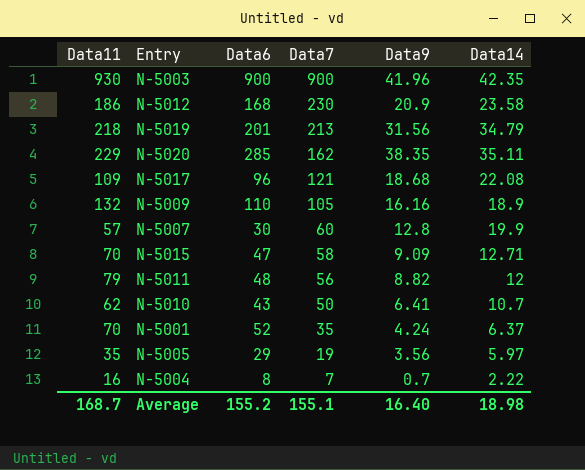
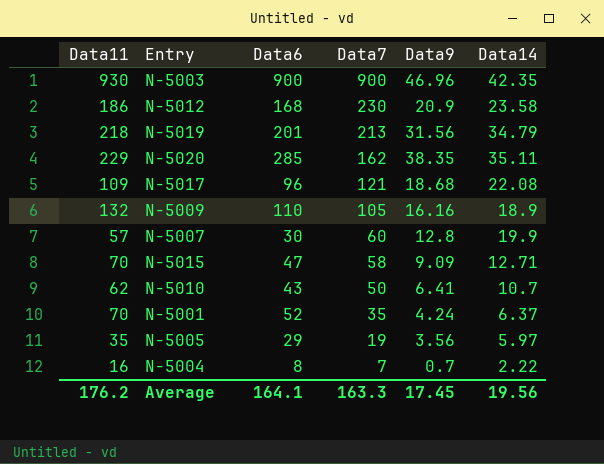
row N-5011: 79 | 48 | 56 | 8.82 | 12 -> none
N-5003 | Data9: 41.96 -> 46.96
Average | Data11: 168.7 -> 176.2
Average | Data6: 155.2 -> 164.1
Average | Data7: 155.1 -> 163.3
Average | Data9: 16.40 -> 17.45
Average | Data14: 18.98 -> 19.56

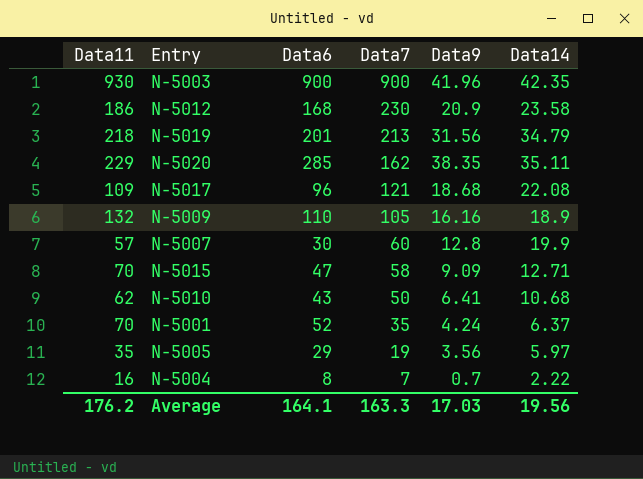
N-5003 | Data9: 46.96 -> 41.96
N-5010 | Data14: 10.7 -> 10.68
Average | Data9: 17.45 -> 17.03

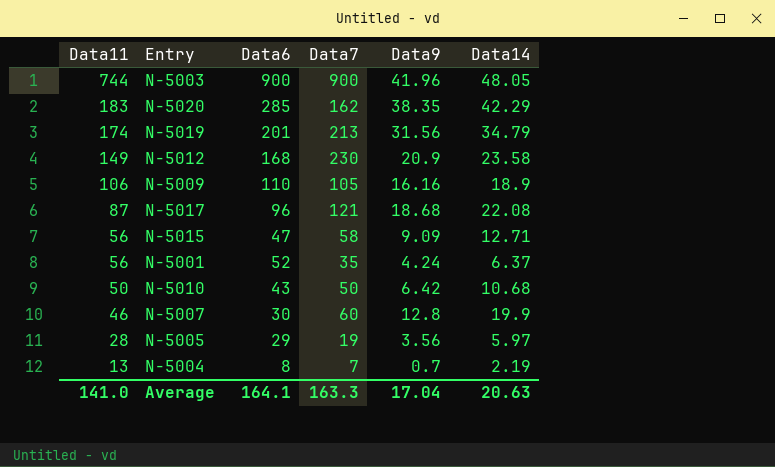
row order: Data7 descending -> Data11 descending
N-5003 | Data11: 930 -> 744
N-5003 | Data14: 42.35 -> 48.05
N-5020 | Data11: 229 -> 183
N-5020 | Data14: 35.11 -> 42.29
N-5019 | Data11: 218 -> 174
N-5012 | Data11: 186 -> 149
N-5009 | Data11: 132 -> 106
N-5017 | Data11: 109 -> 87
N-5015 | Data11: 70 -> 56
N-5001 | Data11: 70 -> 56
N-5010 | Data11: 62 -> 50
N-5010 | Data9: 6.41 -> 6.42
N-5007 | Data11: 57 -> 46
N-5005 | Data11: 35 -> 28
N-5004 | Data11: 16 -> 13
N-5004 | Data14: 2.22 -> 2.19
Average | Data11: 176.2 -> 141.0
Average | Data9: 17.03 -> 17.04
Average | Data14: 19.56 -> 20.63

